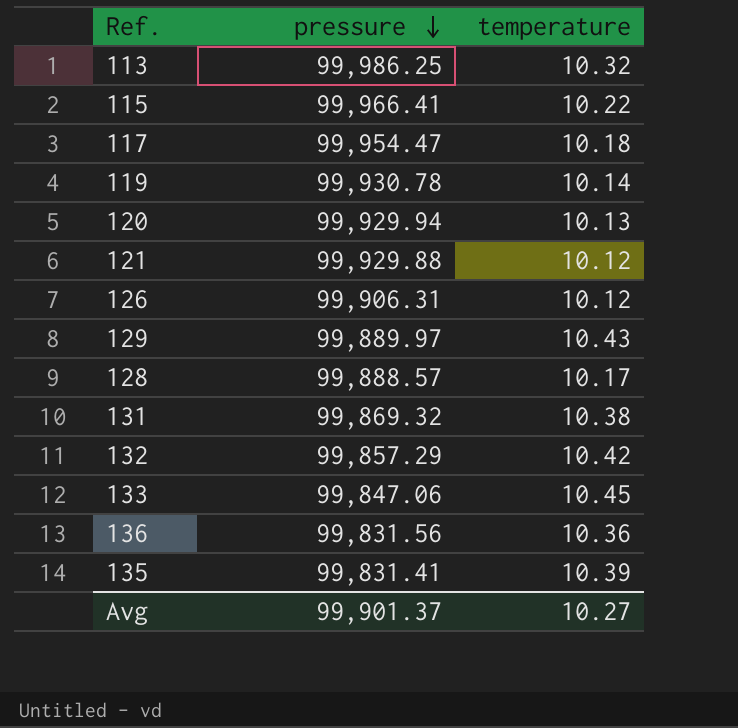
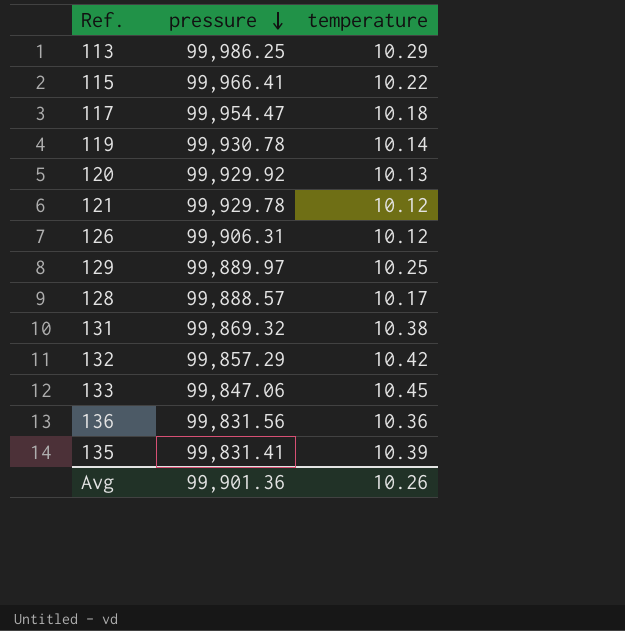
113 | temperature: 10.32 -> 10.29
120 | pressure: 99,929.94 -> 99,929.92
121 | pressure: 99,929.88 -> 99,929.78
129 | temperature: 10.43 -> 10.25
Avg | pressure: 99,901.37 -> 99,901.36
Avg | temperature: 10.27 -> 10.26

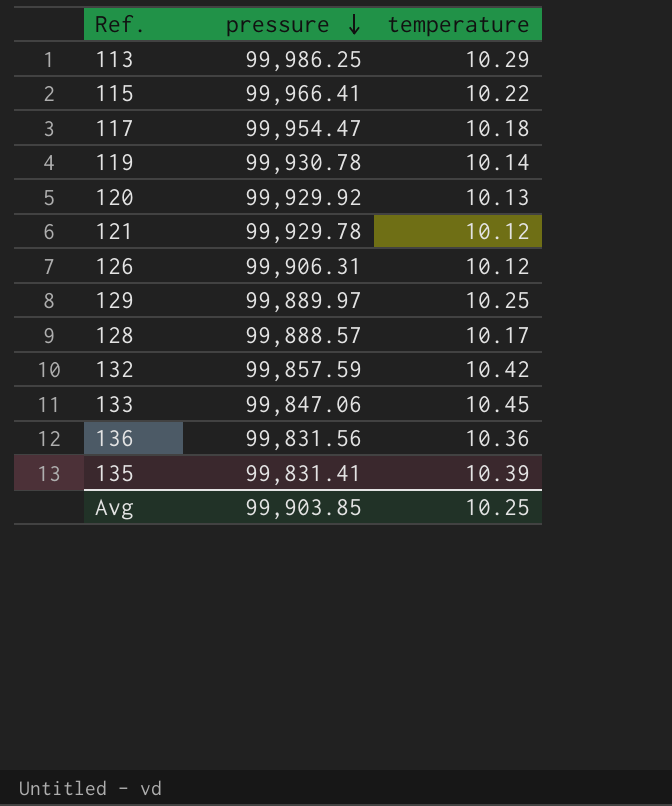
row 131: 99,869.32 | 10.38 -> none
132 | pressure: 99,857.29 -> 99,857.59
Avg | pressure: 99,901.36 -> 99,903.85
Avg | temperature: 10.26 -> 10.25

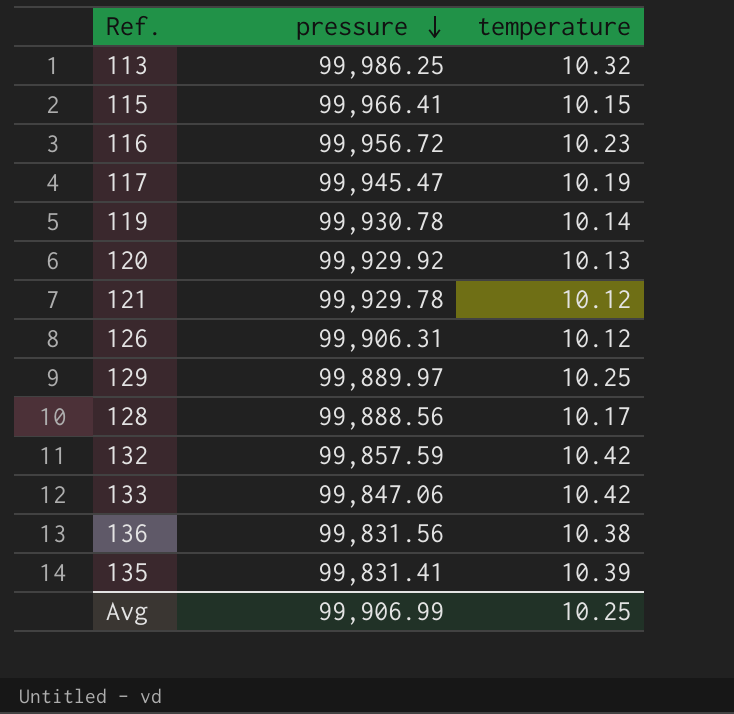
113 | temperature: 10.29 -> 10.32
115 | temperature: 10.22 -> 10.15
row 116: none -> 99,956.72 | 10.23
117 | pressure: 99,954.47 -> 99,945.47
117 | temperature: 10.18 -> 10.19
128 | pressure: 99,888.57 -> 99,888.56
133 | temperature: 10.45 -> 10.42
136 | temperature: 10.36 -> 10.38
Avg | pressure: 99,903.85 -> 99,906.99

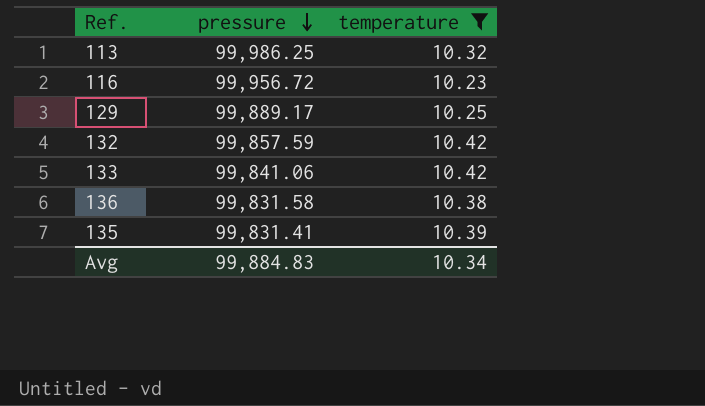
filter: none -> temperature >= 10.23
129 | pressure: 99,889.97 -> 99,889.17
133 | pressure: 99,847.06 -> 99,841.06
136 | pressure: 99,831.56 -> 99,831.58
Avg | pressure: 99,906.99 -> 99,884.83
Avg | temperature: 10.25 -> 10.34

